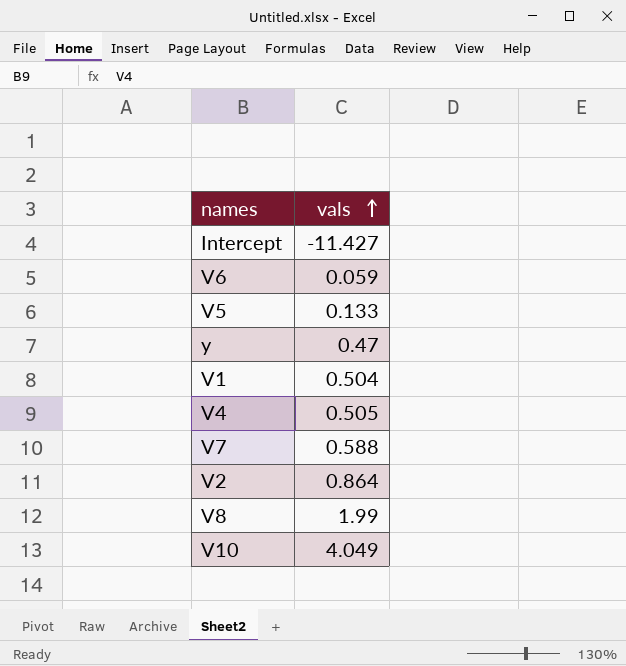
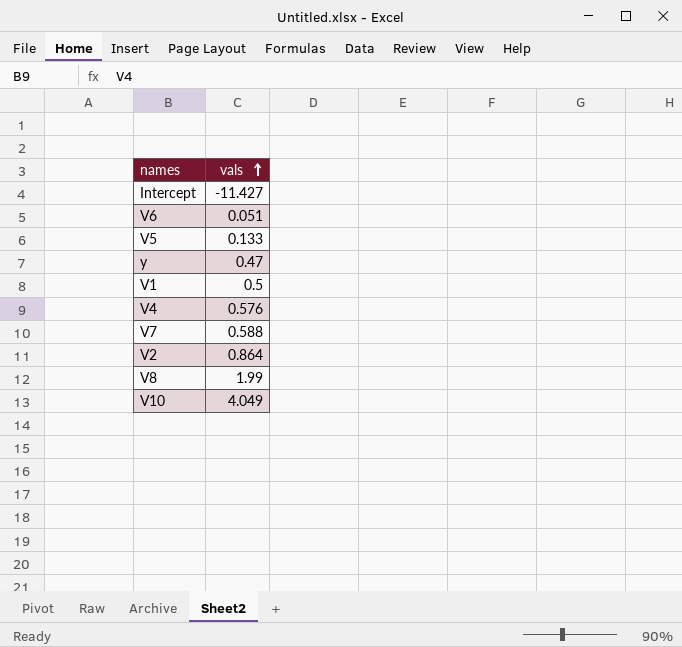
V6 | vals: 0.059 -> 0.051
V1 | vals: 0.504 -> 0.5
V4 | vals: 0.505 -> 0.576

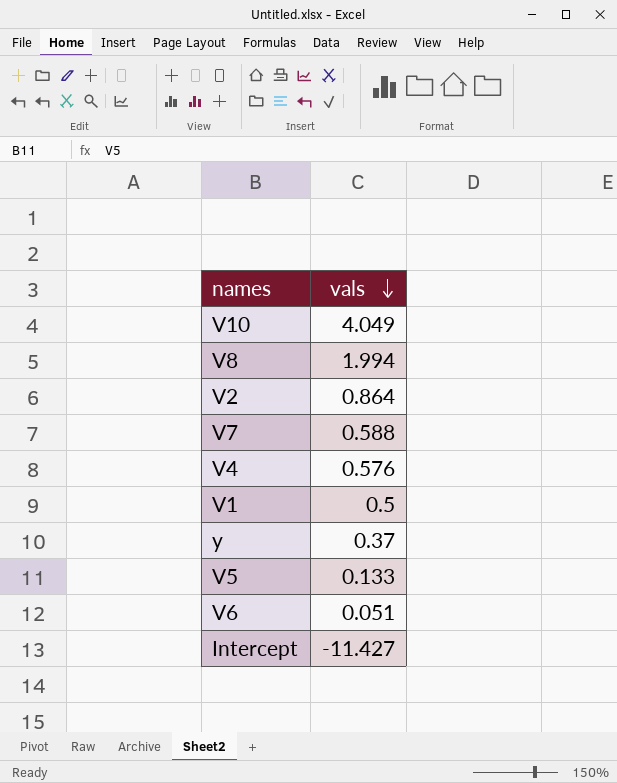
row order: vals ascending -> vals descending
V8 | vals: 1.99 -> 1.994
y | vals: 0.47 -> 0.37

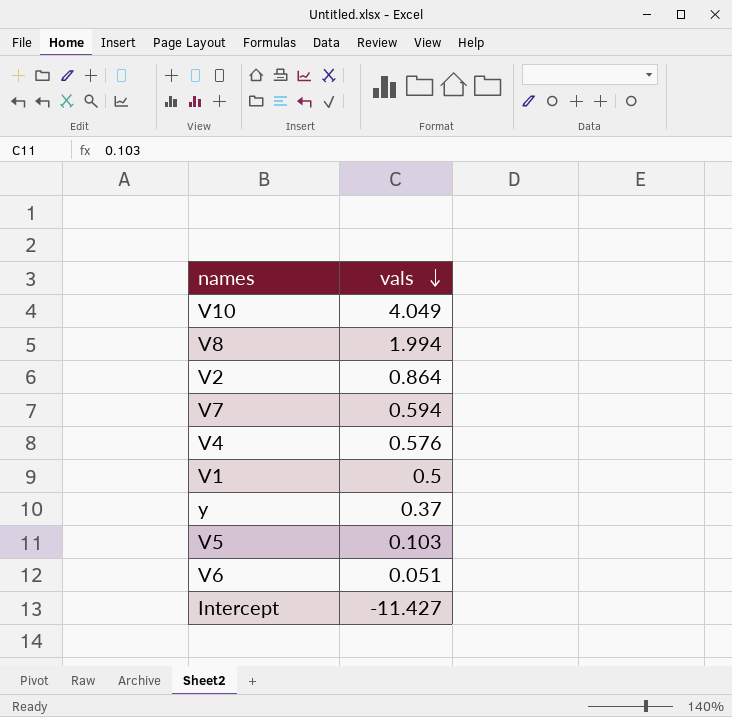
V7 | vals: 0.588 -> 0.594
V5 | vals: 0.133 -> 0.103

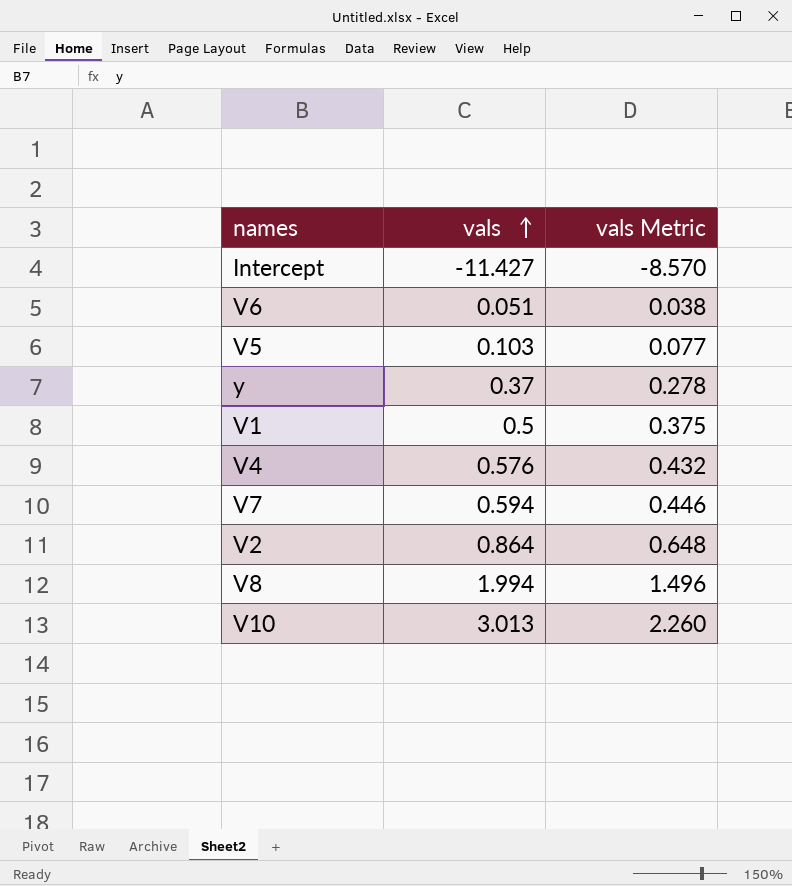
row order: vals descending -> vals ascending
column vals Metric | formula: none -> [vals] * 0.75
V10 | vals: 4.049 -> 3.013

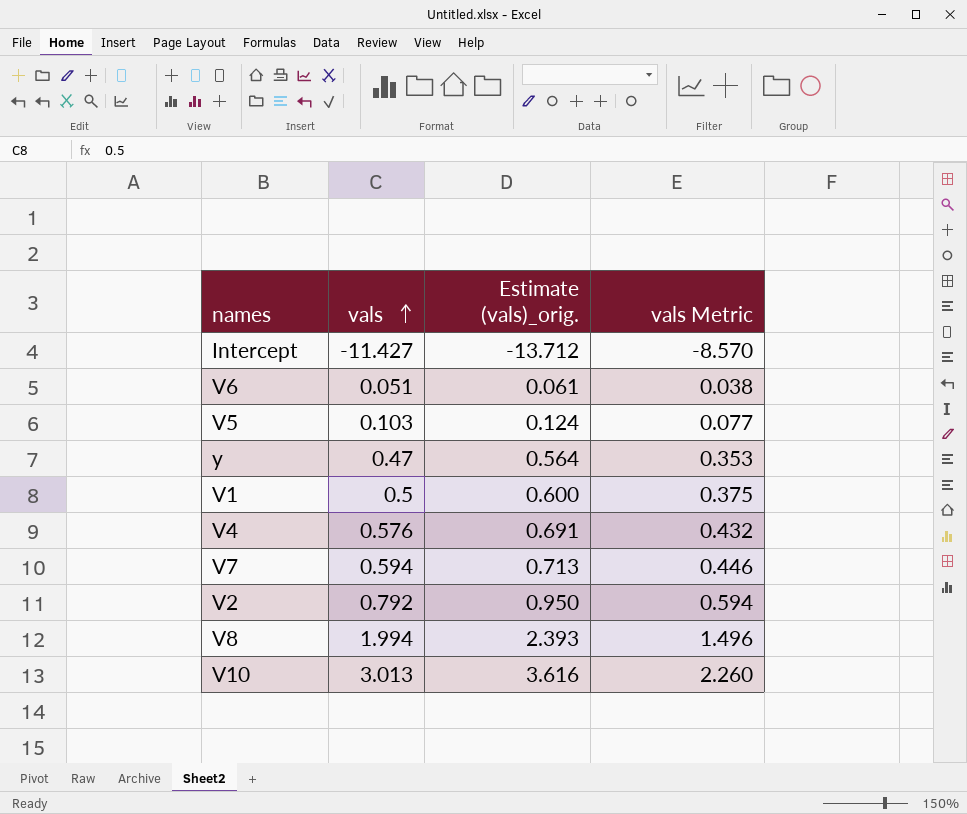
column Estimate (vals)_orig. | formula: none -> [vals] * 1.2
y | vals: 0.37 -> 0.47
y | vals Metric: 0.278 -> 0.353
V2 | vals: 0.864 -> 0.792
V2 | vals Metric: 0.648 -> 0.594

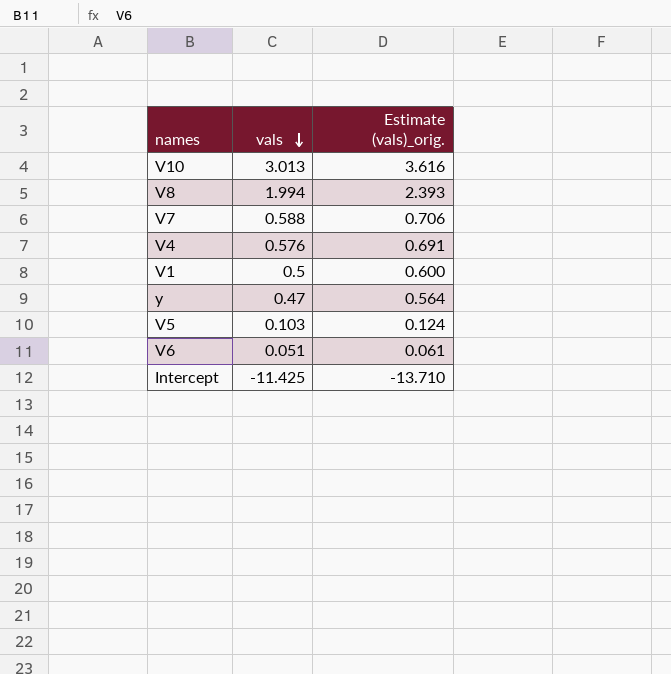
row order: vals ascending -> vals descending
column vals Metric | formula: [vals] * 0.75 -> none
row V2: 0.792 | 0.950 | 0.594 -> none
V7 | vals: 0.594 -> 0.588
V7 | Estimate (vals)_orig.: 0.713 -> 0.706
Intercept | vals: -11.427 -> -11.425
Intercept | Estimate (vals)_orig.: -13.712 -> -13.710

